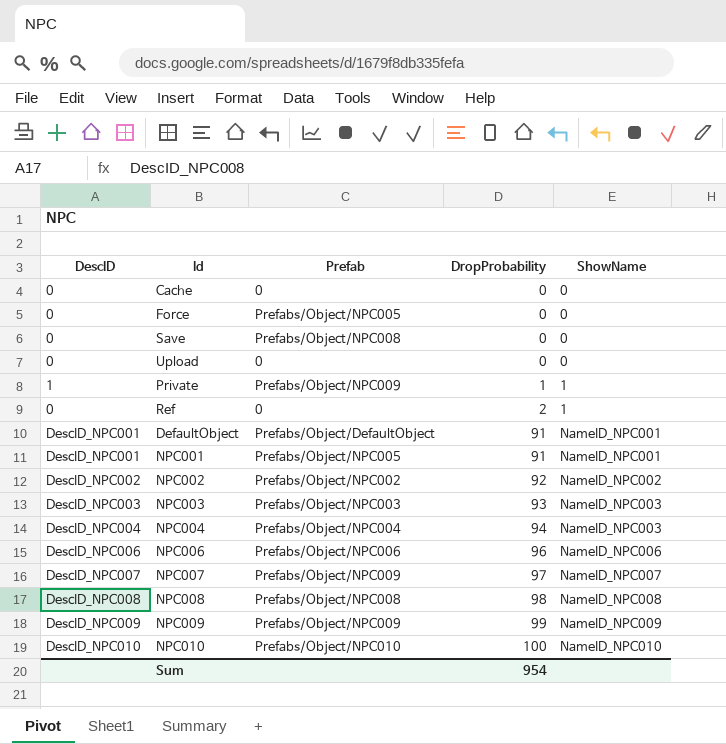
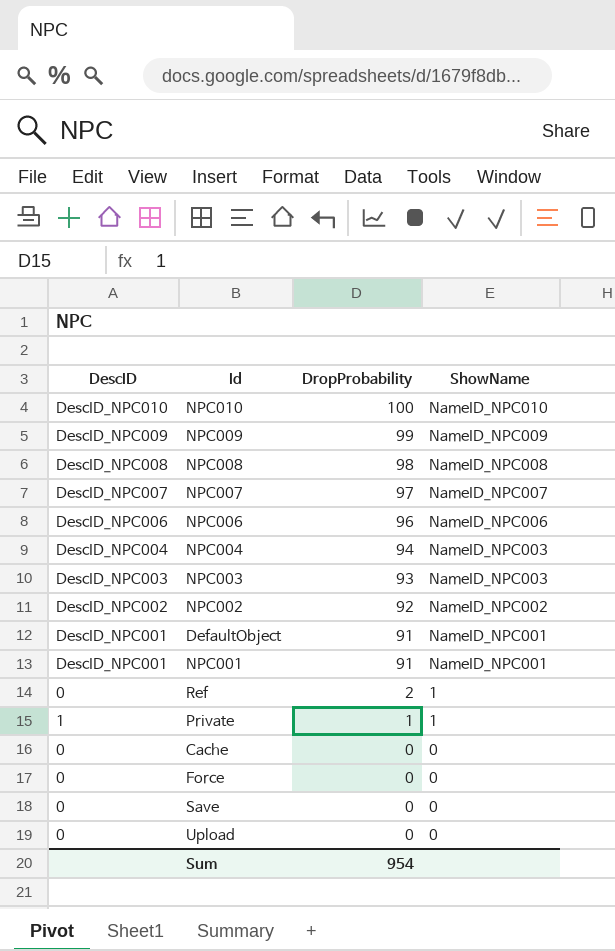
row order: DropProbability ascending -> DropProbability descending
column Prefab | position: 3 -> none

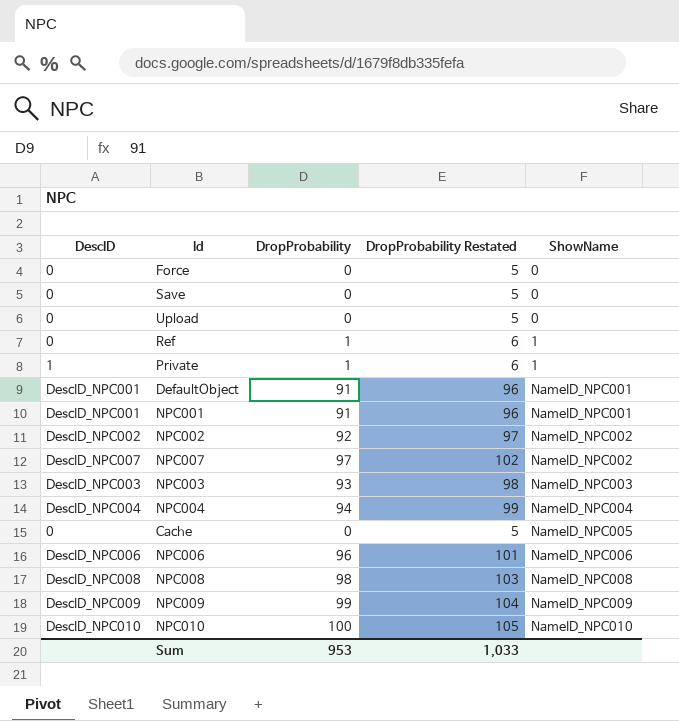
row order: DropProbability descending -> ShowName ascending
column DropProbability Restated | formula: none -> [DropProbability] + 5
Ref | DropProbability: 2 -> 1
NPC007 | ShowName: NameID_NPC007 -> NameID_NPC002
NPC004 | ShowName: NameID_NPC003 -> NameID_NPC004
Cache | ShowName: 0 -> NameID_NPC005
Sum | DropProbability: 954 -> 953

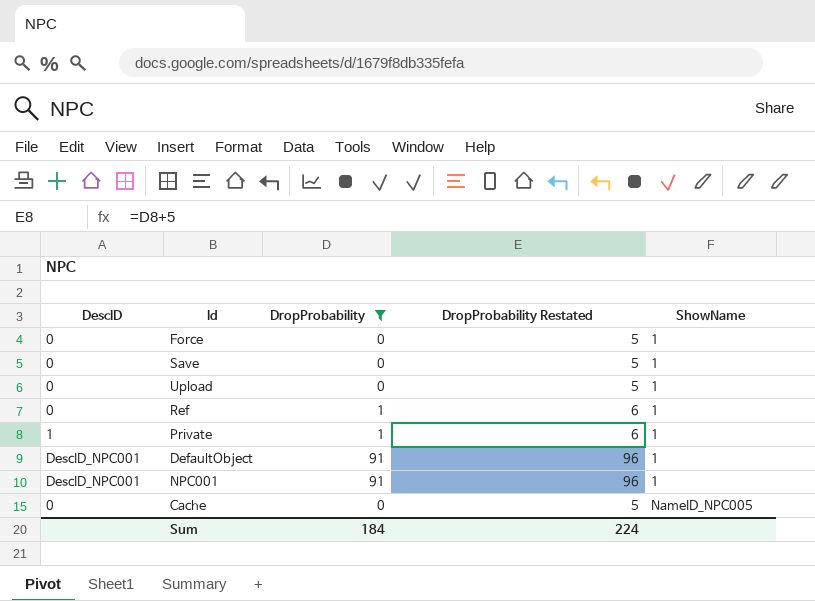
filter: none -> DropProbability <= 91
Force | ShowName: 0 -> 1
Save | ShowName: 0 -> 1
Upload | ShowName: 0 -> 1
DefaultObject | ShowName: NameID_NPC001 -> 1
NPC001 | ShowName: NameID_NPC001 -> 1
Sum | DropProbability: 953 -> 184
Sum | DropProbability Restated: 1,033 -> 224

